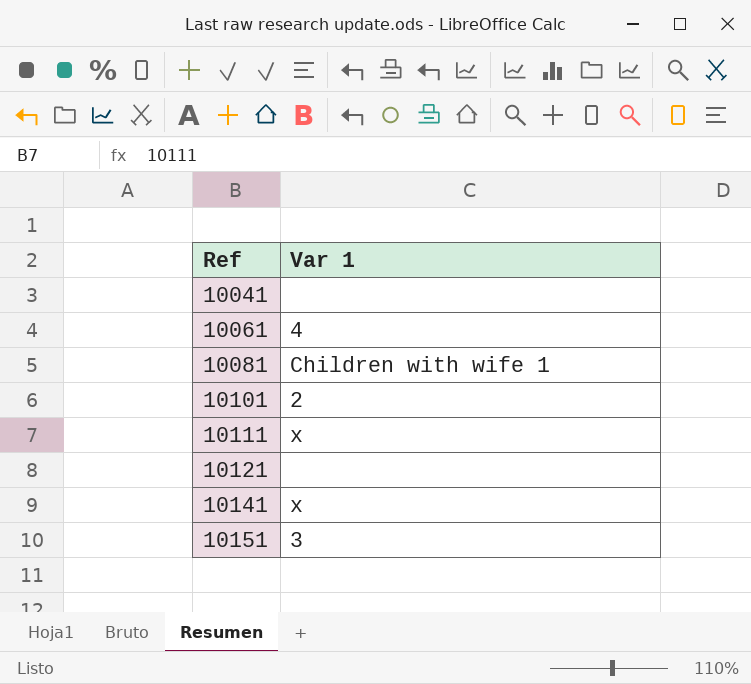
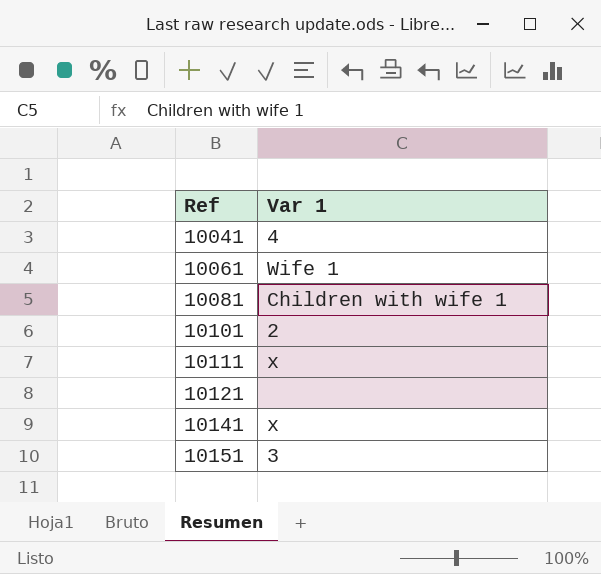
10041 | Var 1: none -> 4
10061 | Var 1: 4 -> Wife 1

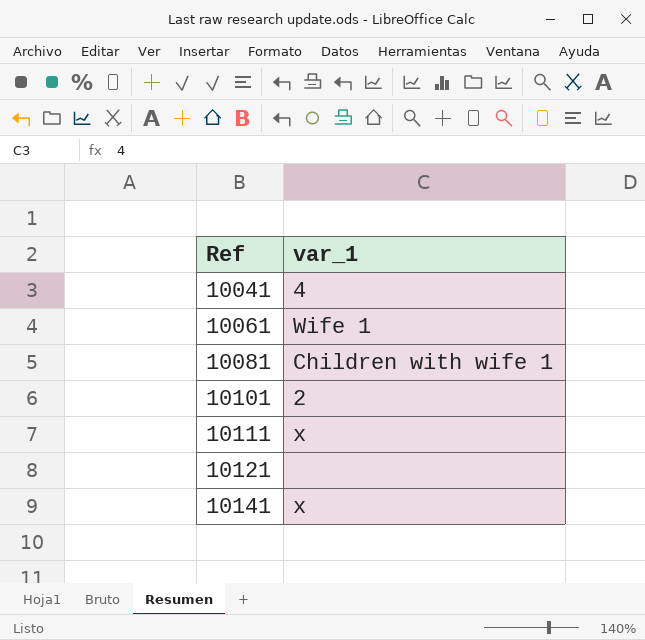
column name: Var 1 -> var_1
row 10151: 3 -> none

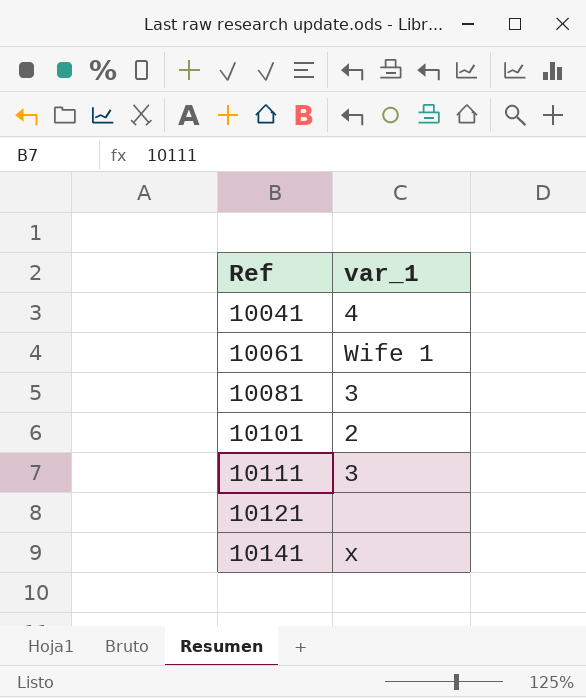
10081 | var_1: Children with wife 1 -> 3
10111 | var_1: x -> 3

